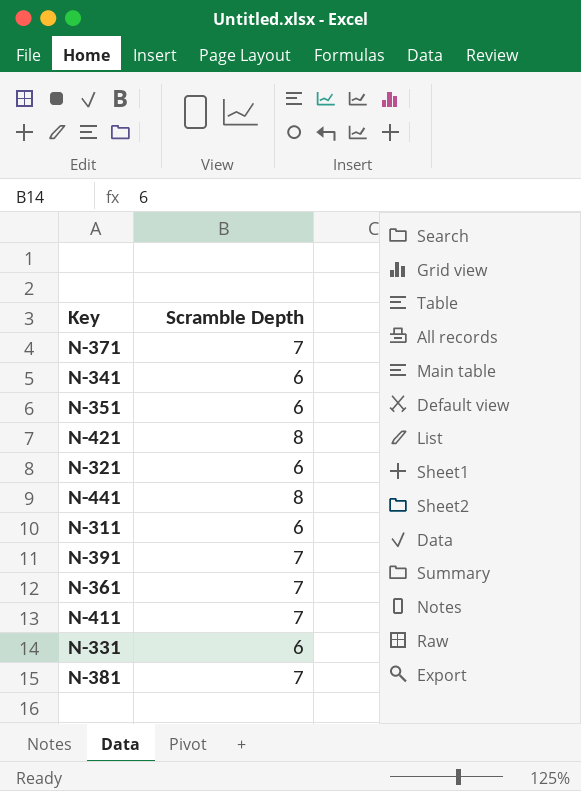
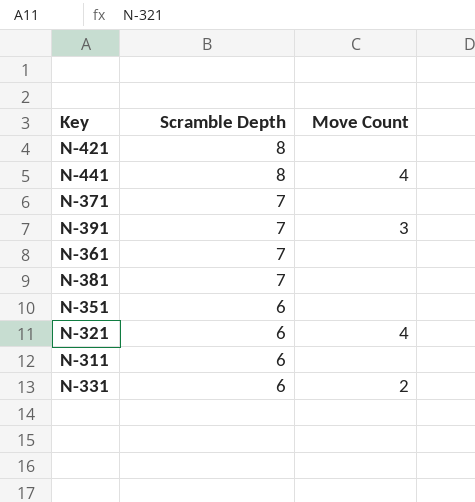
row order: none -> Scramble Depth descending
column Move Count | position: none -> 3
row N-341: 6 -> none
row N-411: 7 -> none

